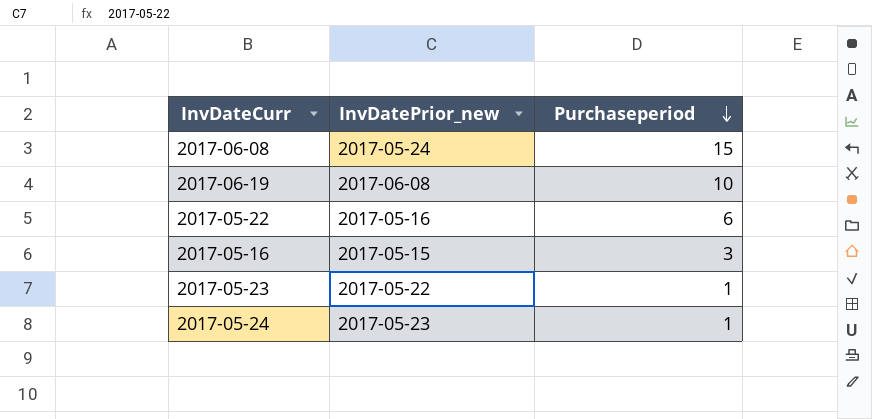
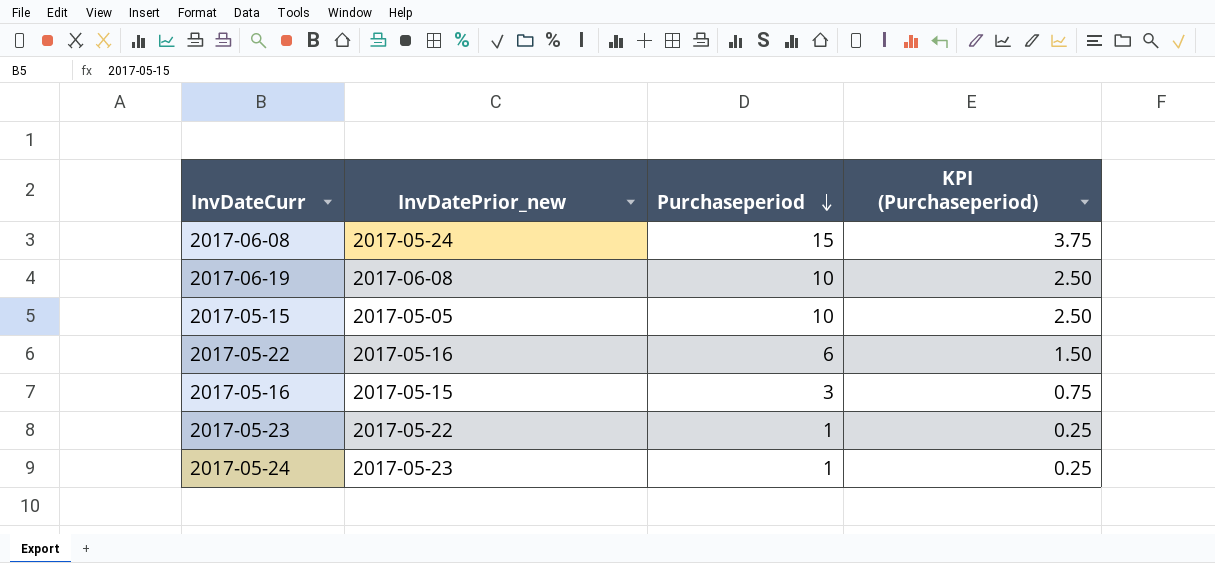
column KPI (Purchaseperiod) | formula: none -> [Purchaseperiod] * 0.25
row 2017-05-15: none -> 2017-05-05 | 10 | 2.50

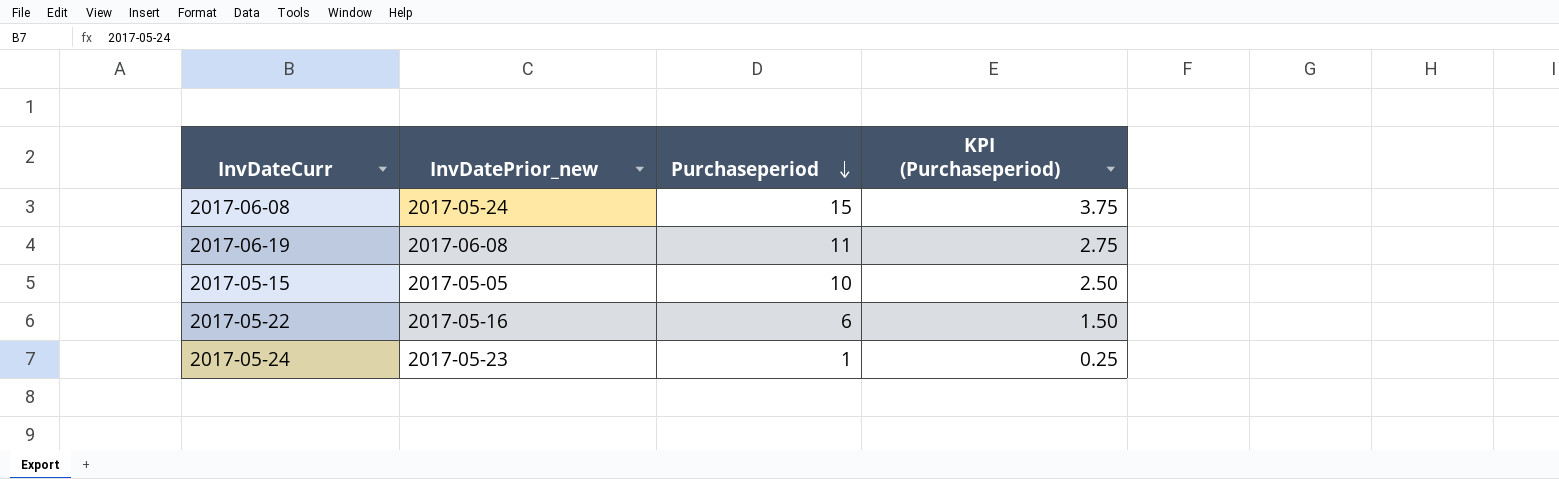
row 2017-05-16: 2017-05-15 | 3 | 0.75 -> none
row 2017-05-23: 2017-05-22 | 1 | 0.25 -> none
2017-06-19 | Purchaseperiod: 10 -> 11
2017-06-19 | KPI (Purchaseperiod): 2.50 -> 2.75

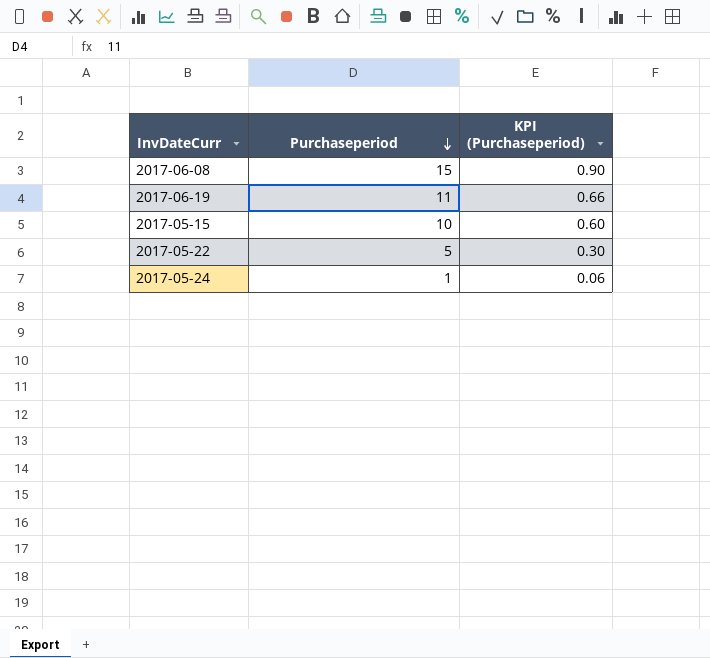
column InvDatePrior_new | position: 2 -> none
column KPI (Purchaseperiod) | formula: [Purchaseperiod] * 0.25 -> [Purchaseperiod] * 0.06
2017-05-22 | Purchaseperiod: 6 -> 5

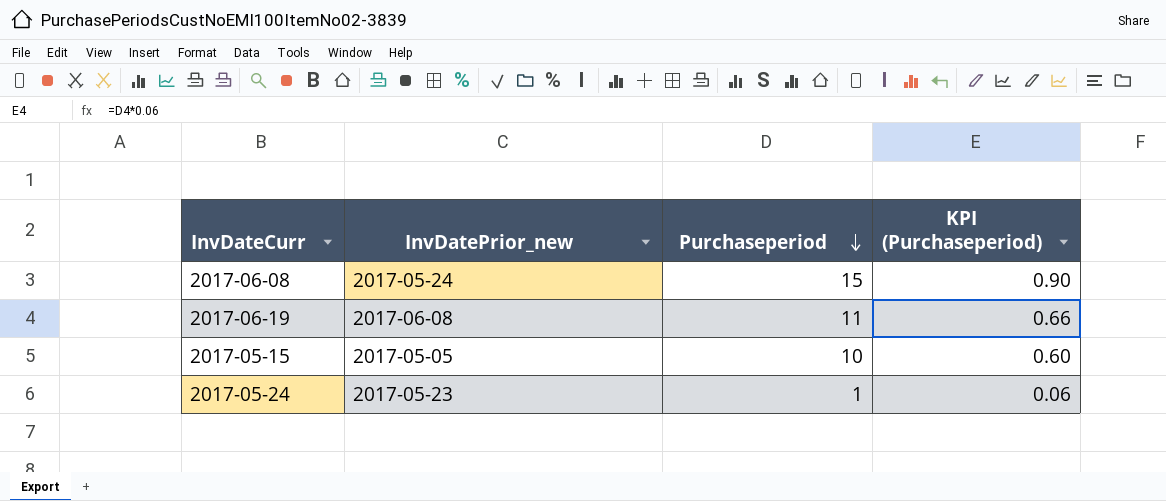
column InvDatePrior_new | position: none -> 2
row 2017-05-22: 5 | 0.30 -> none

